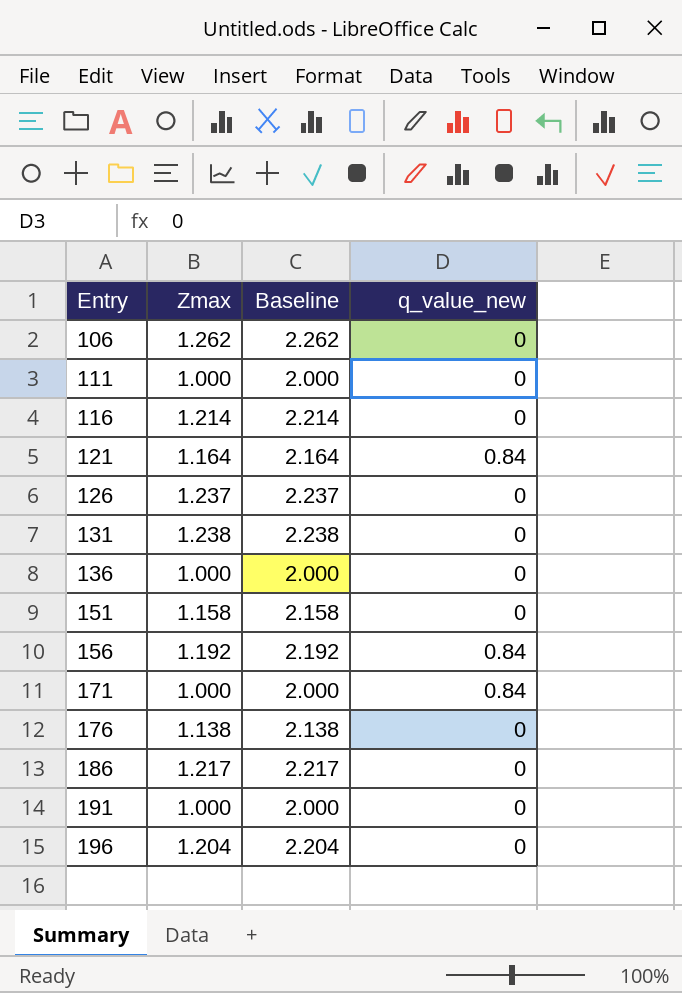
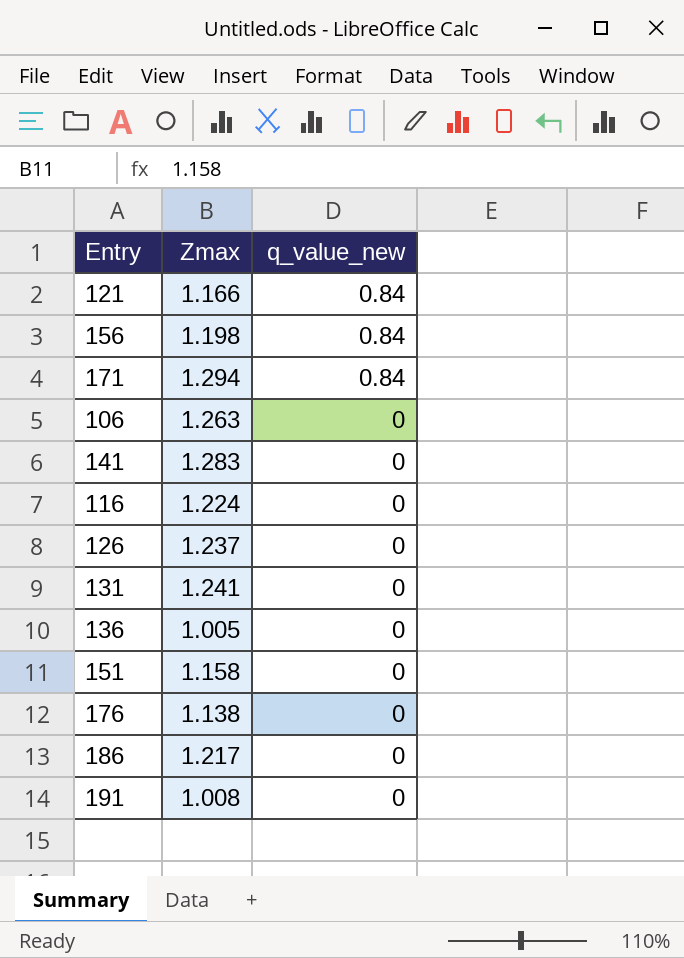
row order: Entry ascending -> q_value_new descending
column Baseline | formula: [Zmax] + 1 -> none
row 111: 1.000 | 2.000 | 0 -> none
row 196: 1.204 | 2.204 | 0 -> none
121 | Zmax: 1.164 -> 1.166
156 | Zmax: 1.192 -> 1.198
171 | Zmax: 1.000 -> 1.294
106 | Zmax: 1.262 -> 1.263
row 141: none -> 1.283 | 0
116 | Zmax: 1.214 -> 1.224
131 | Zmax: 1.238 -> 1.241
136 | Zmax: 1.000 -> 1.005
191 | Zmax: 1.000 -> 1.008

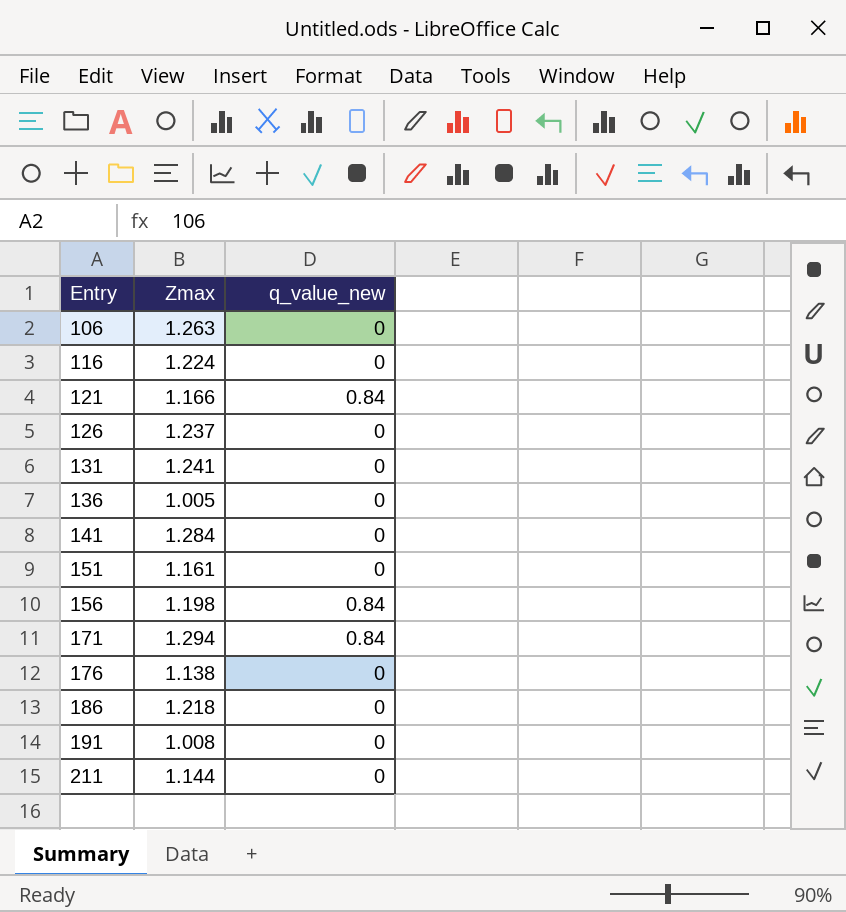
row order: q_value_new descending -> Entry ascending
141 | Zmax: 1.283 -> 1.284
151 | Zmax: 1.158 -> 1.161
186 | Zmax: 1.217 -> 1.218
row 211: none -> 1.144 | 0

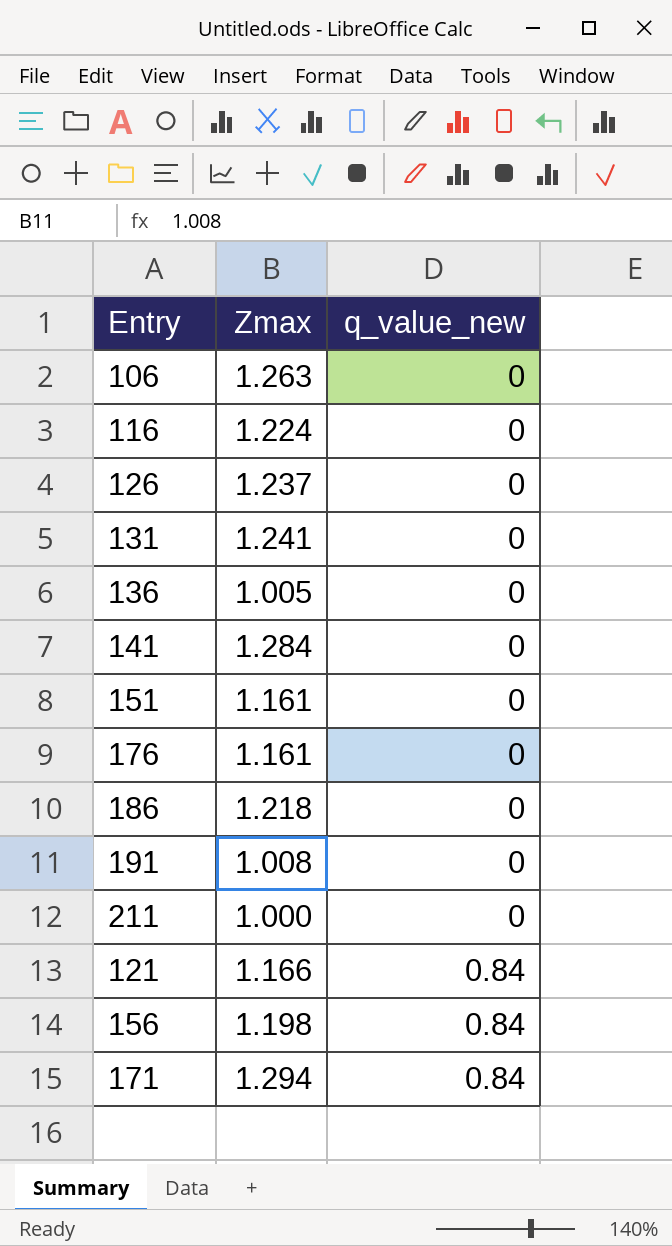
row order: Entry ascending -> q_value_new ascending
176 | Zmax: 1.138 -> 1.161
211 | Zmax: 1.144 -> 1.000

